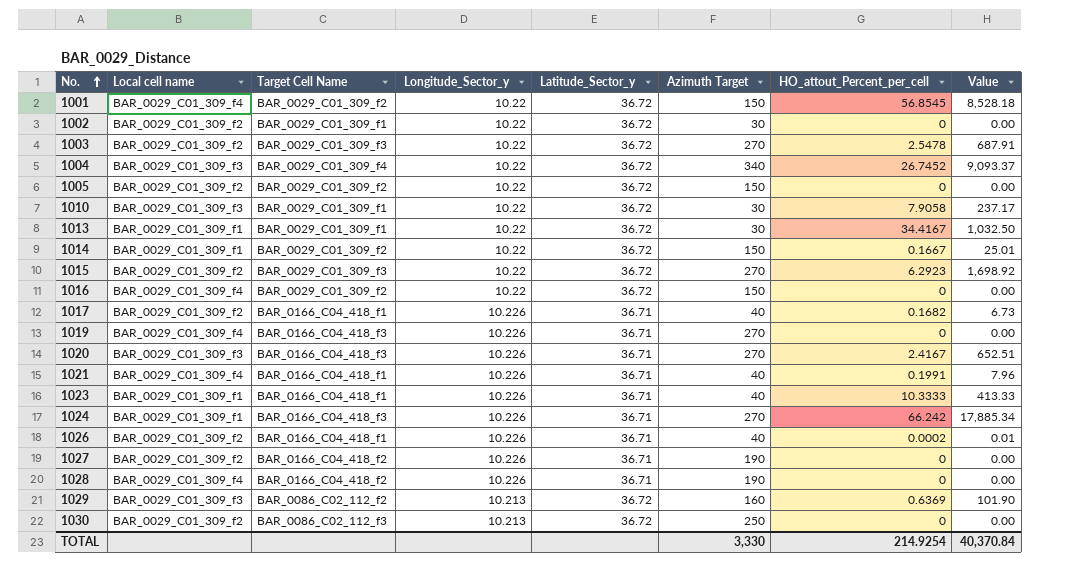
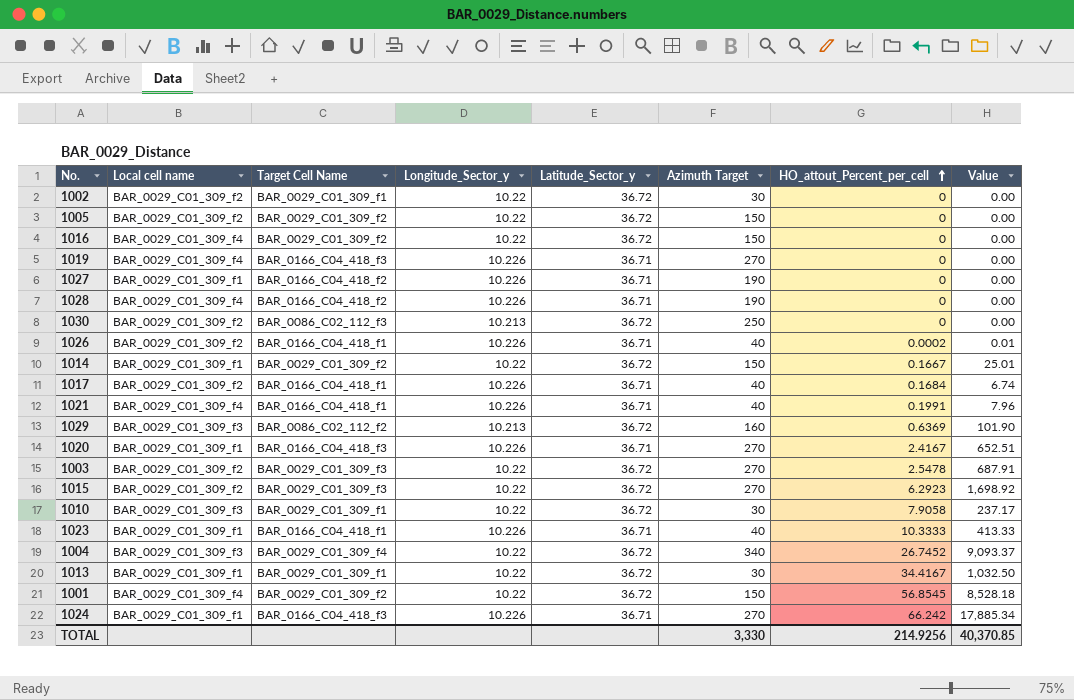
row order: No. ascending -> HO_attout_Percent_per_cell ascending
1027 | Local cell name: BAR_0029_C01_309_f2 -> BAR_0029_C01_309_f1
1017 | HO_attout_Percent_per_cell: 0.1682 -> 0.1684
1017 | Value: 6.73 -> 6.74
1020 | Local cell name: BAR_0029_C01_309_f3 -> BAR_0029_C01_309_f1
TOTAL | HO_attout_Percent_per_cell: 214.9254 -> 214.9256
TOTAL | Value: 40,370.84 -> 40,370.85

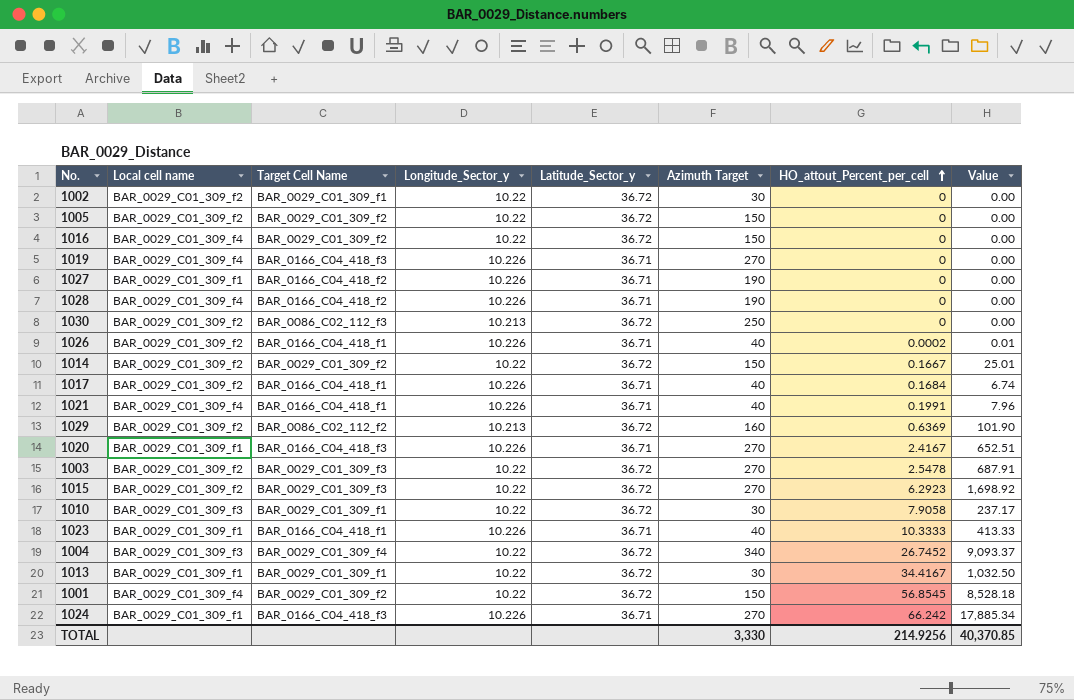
1014 | Local cell name: BAR_0029_C01_309_f1 -> BAR_0029_C01_309_f2
1029 | Local cell name: BAR_0029_C01_309_f3 -> BAR_0029_C01_309_f2

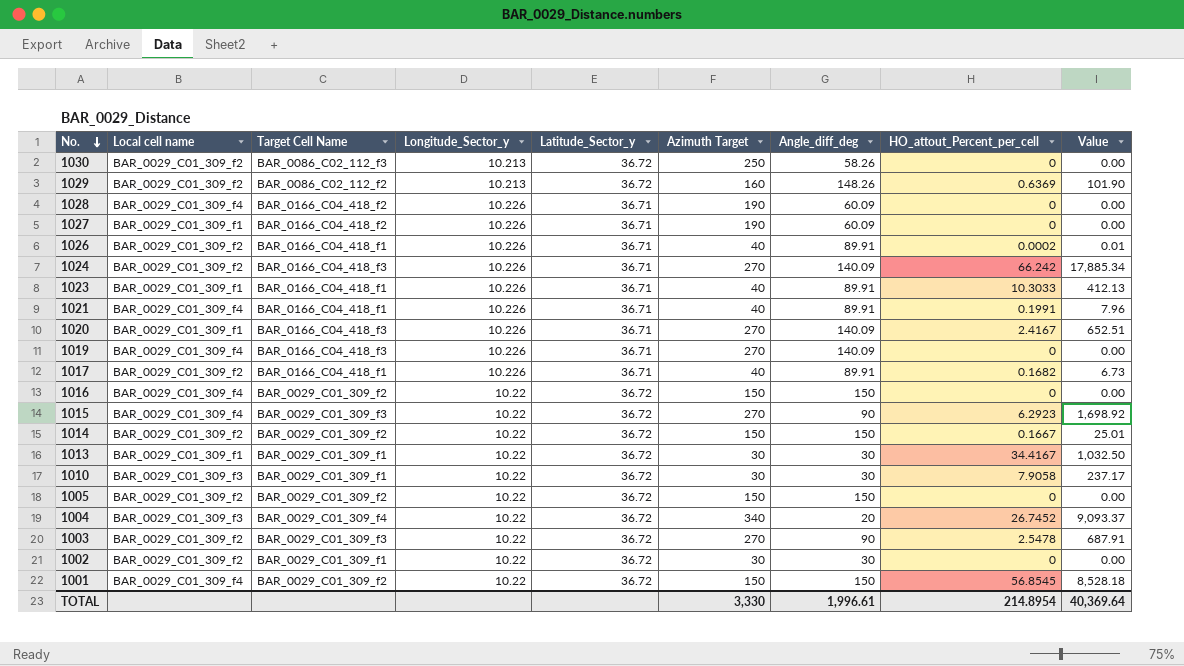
row order: HO_attout_Percent_per_cell ascending -> No. descending
column Angle_diff_deg | position: none -> 7
1024 | Local cell name: BAR_0029_C01_309_f1 -> BAR_0029_C01_309_f2
1023 | HO_attout_Percent_per_cell: 10.3333 -> 10.3033
1023 | Value: 413.33 -> 412.13
1017 | HO_attout_Percent_per_cell: 0.1684 -> 0.1682
1017 | Value: 6.74 -> 6.73
1015 | Local cell name: BAR_0029_C01_309_f2 -> BAR_0029_C01_309_f4
TOTAL | HO_attout_Percent_per_cell: 214.9256 -> 214.8954
TOTAL | Value: 40,370.85 -> 40,369.64

